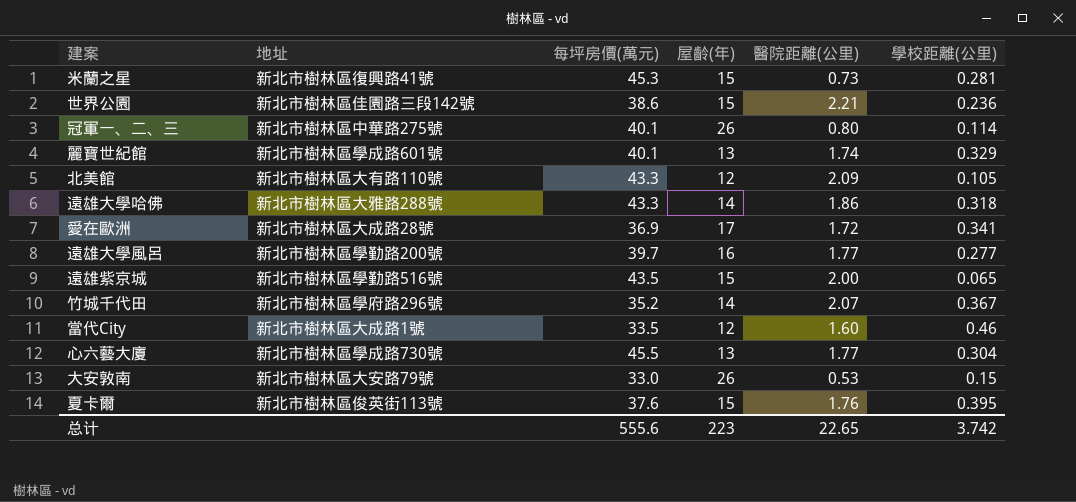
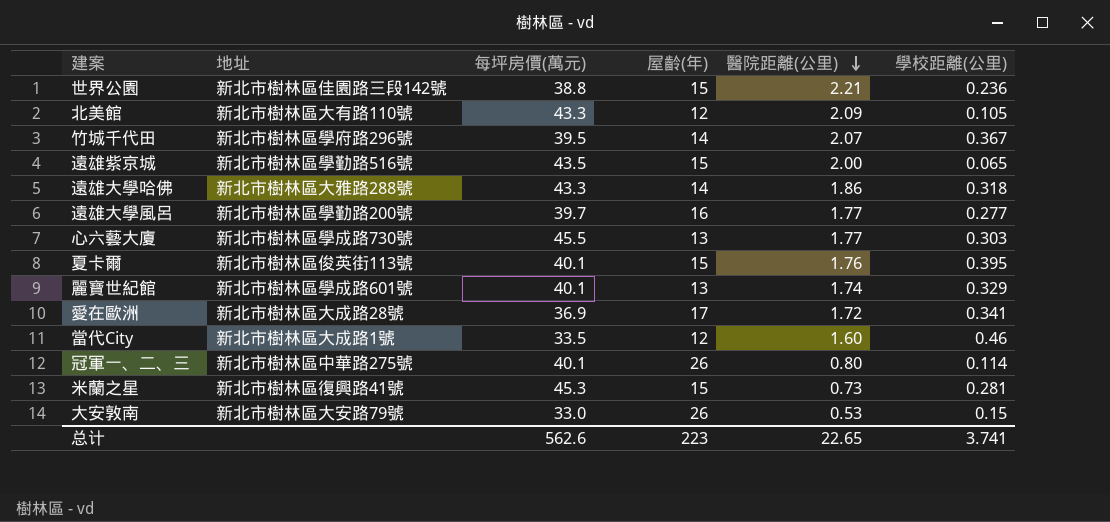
row order: none -> 醫院距離(公里) descending
世界公園 | 每坪房價(萬元): 38.6 -> 38.8
竹城千代田 | 每坪房價(萬元): 35.2 -> 39.5
心六藝大廈 | 學校距離(公里): 0.304 -> 0.303
夏卡爾 | 每坪房價(萬元): 37.6 -> 40.1
总计 | 每坪房價(萬元): 555.6 -> 562.6
总计 | 學校距離(公里): 3.742 -> 3.741

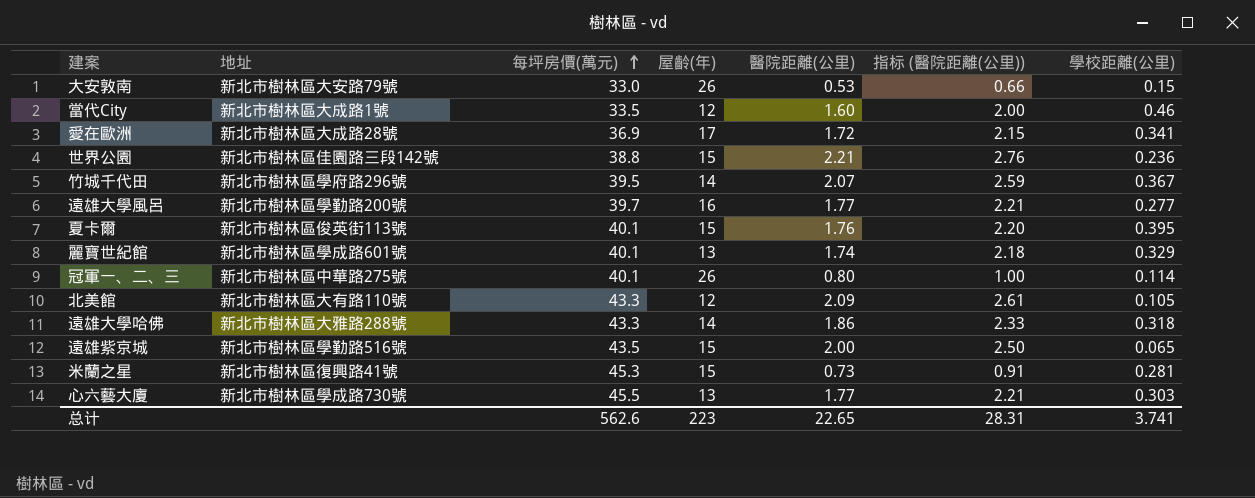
row order: 醫院距離(公里) descending -> 每坪房價(萬元) ascending
column 指标 (醫院距離(公里)) | formula: none -> [醫院距離(公里)] * 1.25

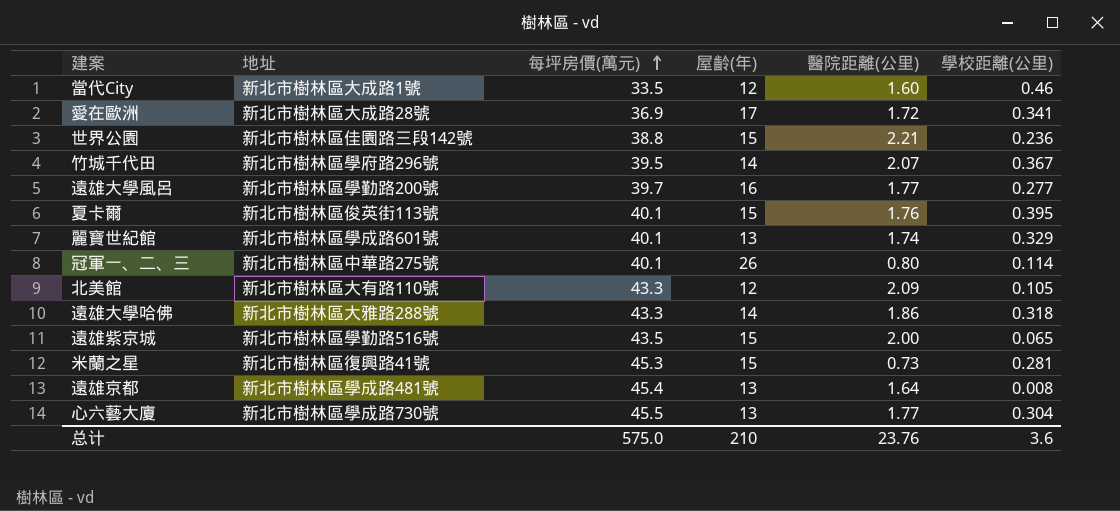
column 指标 (醫院距離(公里)) | formula: [醫院距離(公里)] * 1.25 -> none
row 大安敦南: 新北市樹林區大安路79號 | 33.0 | 26 | 0.53 | 0.66 | 0.15 -> none
row 遠雄京都: none -> 新北市樹林區學成路481號 | 45.4 | 13 | 1.64 | 0.008
心六藝大廈 | 學校距離(公里): 0.303 -> 0.304
总计 | 每坪房價(萬元): 562.6 -> 575.0
总计 | 屋齡(年): 223 -> 210
总计 | 醫院距離(公里): 22.65 -> 23.76
总计 | 學校距離(公里): 3.741 -> 3.6

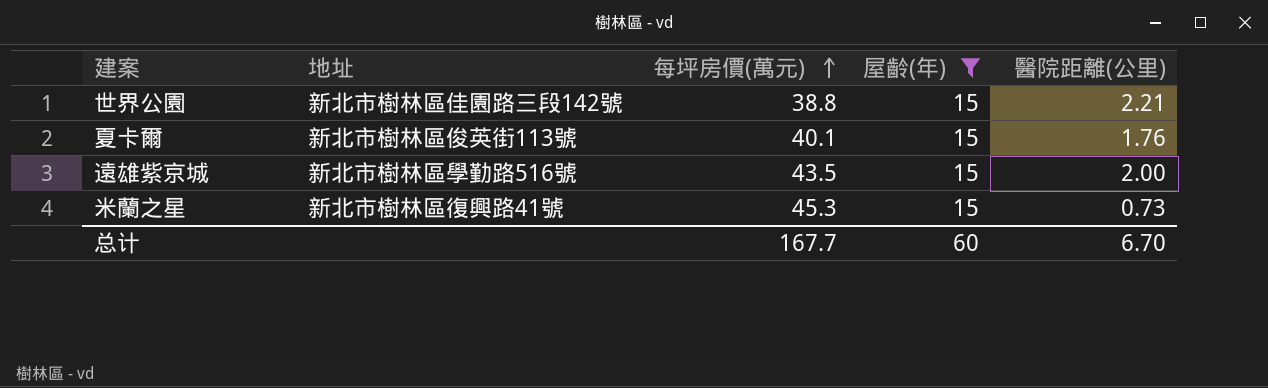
filter: none -> 屋齡(年) = 15
column 學校距離(公里) | position: 6 -> none
总计 | 每坪房價(萬元): 575.0 -> 167.7
总计 | 屋齡(年): 210 -> 60
总计 | 醫院距離(公里): 23.76 -> 6.70

